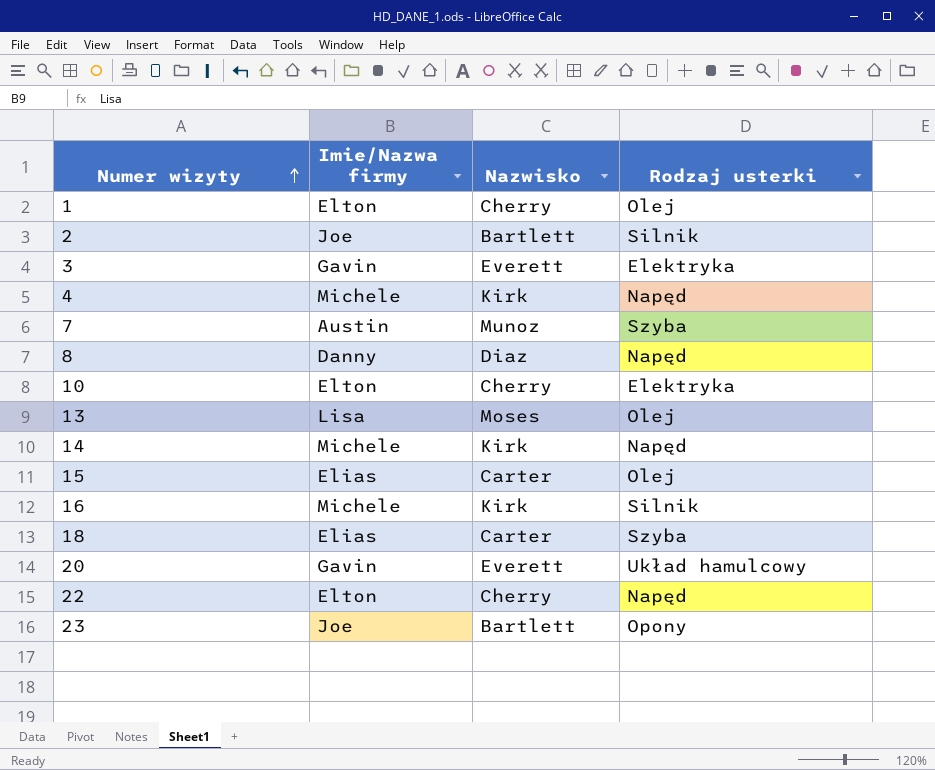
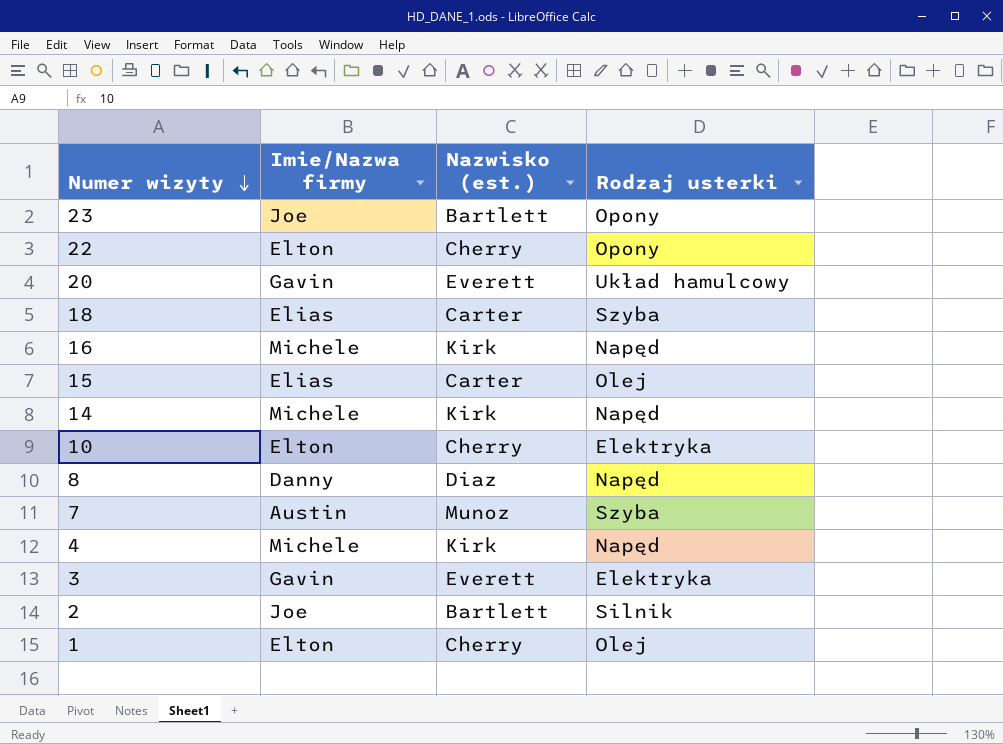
row order: Numer wizyty ascending -> Numer wizyty descending
column name: Nazwisko -> Nazwisko (est.)
row 13: Lisa | Moses | Olej -> none
22 | Rodzaj usterki: Napęd -> Opony
16 | Rodzaj usterki: Silnik -> Napęd

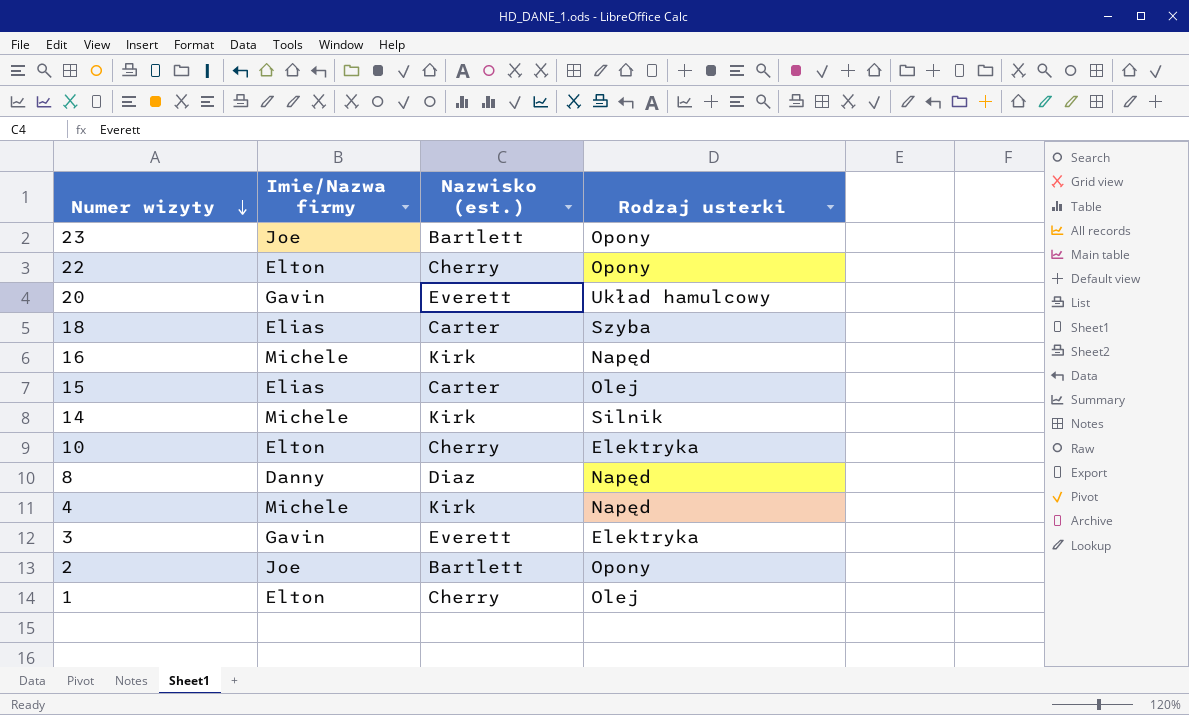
row 7: Austin | Munoz | Szyba -> none
14 | Rodzaj usterki: Napęd -> Silnik
2 | Rodzaj usterki: Silnik -> Opony

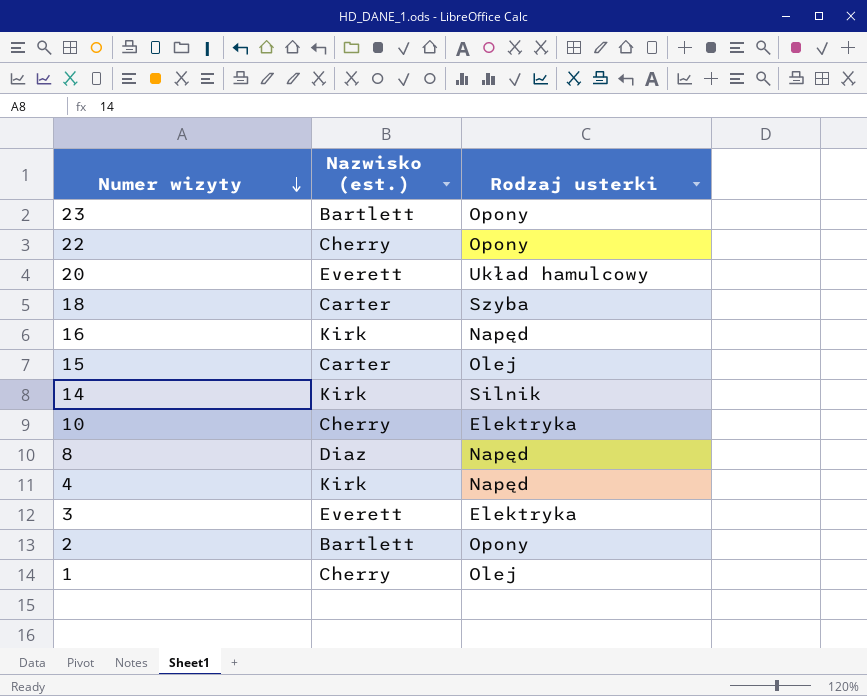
column Imie/Nazwa firmy | position: 2 -> none

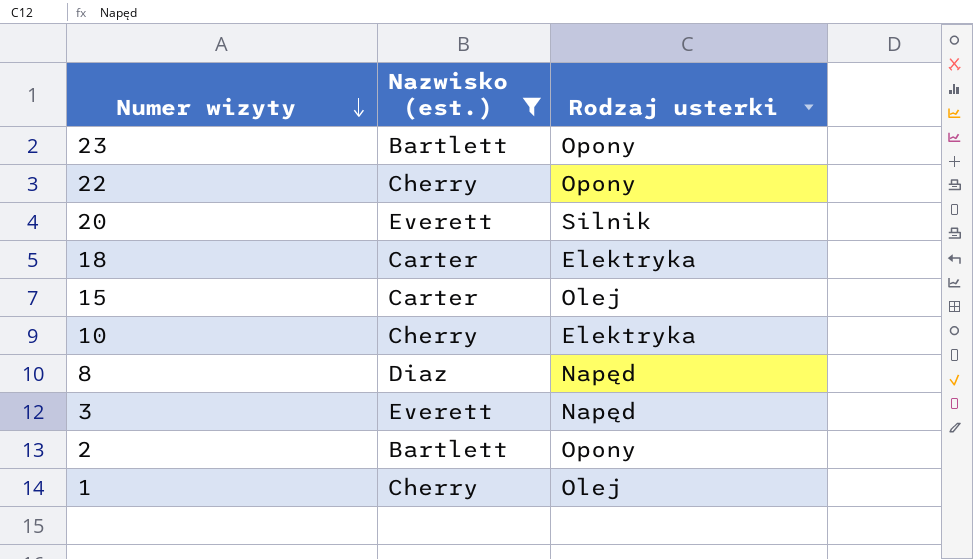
filter: none -> Nazwisko (est.) != Kirk
20 | Rodzaj usterki: Układ hamulcowy -> Silnik
18 | Rodzaj usterki: Szyba -> Elektryka
3 | Rodzaj usterki: Elektryka -> Napęd

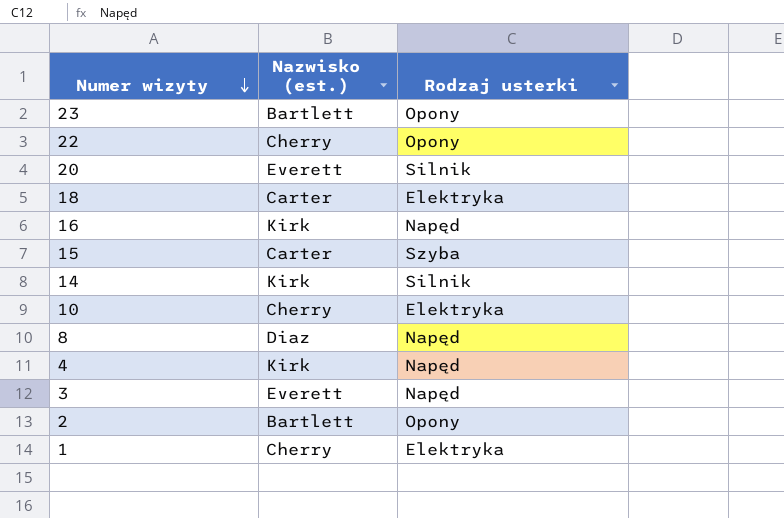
filter: Nazwisko (est.) != Kirk -> none
15 | Rodzaj usterki: Olej -> Szyba
1 | Rodzaj usterki: Olej -> Elektryka

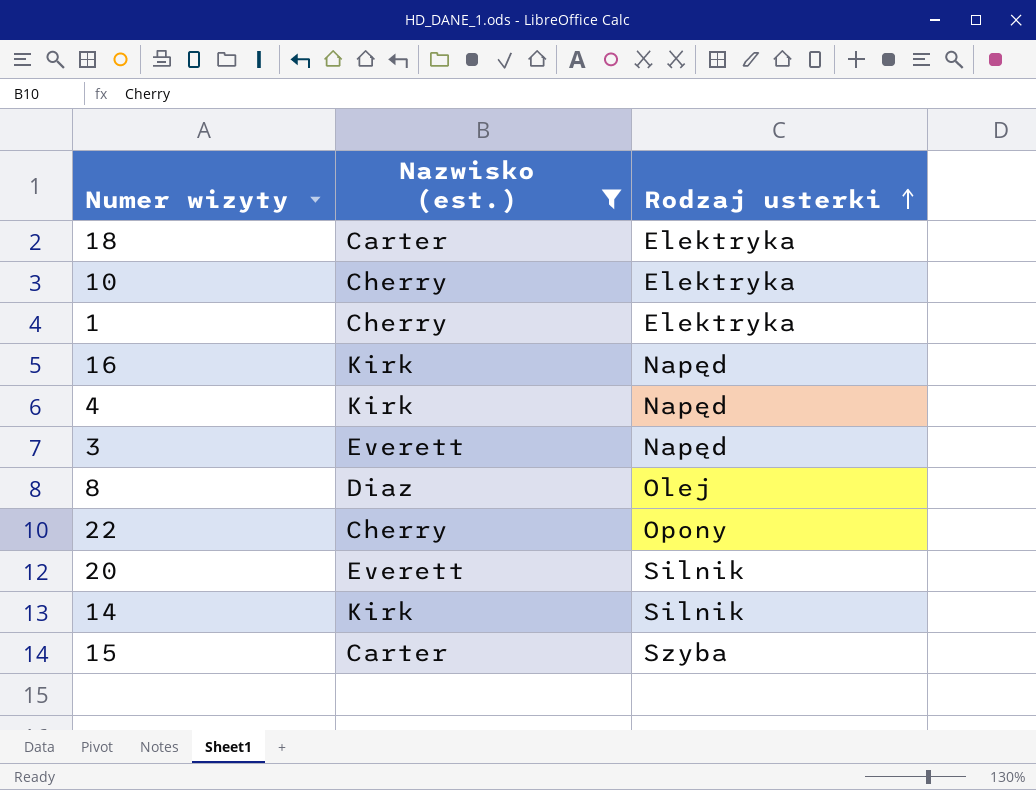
filter: none -> Nazwisko (est.) != Bartlett
row order: Numer wizyty descending -> Rodzaj usterki ascending
8 | Rodzaj usterki: Napęd -> Olej

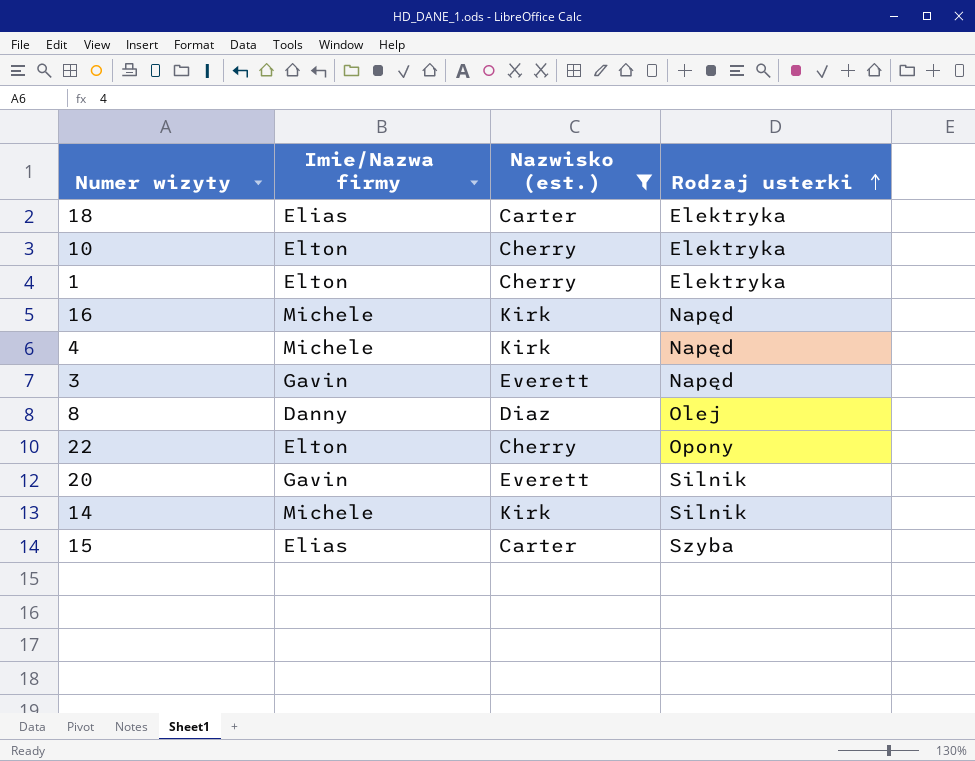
column Imie/Nazwa firmy | position: none -> 2

